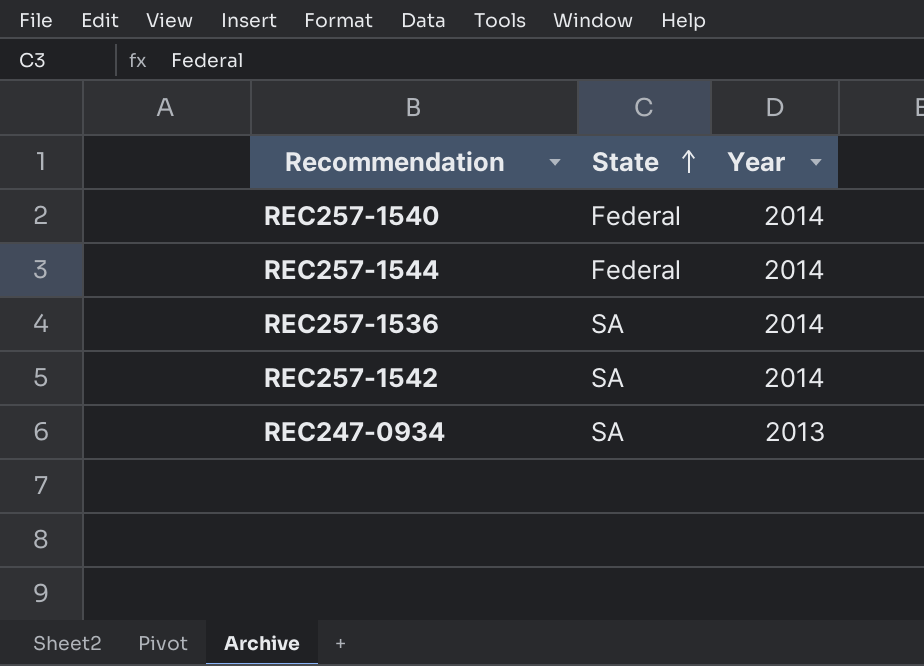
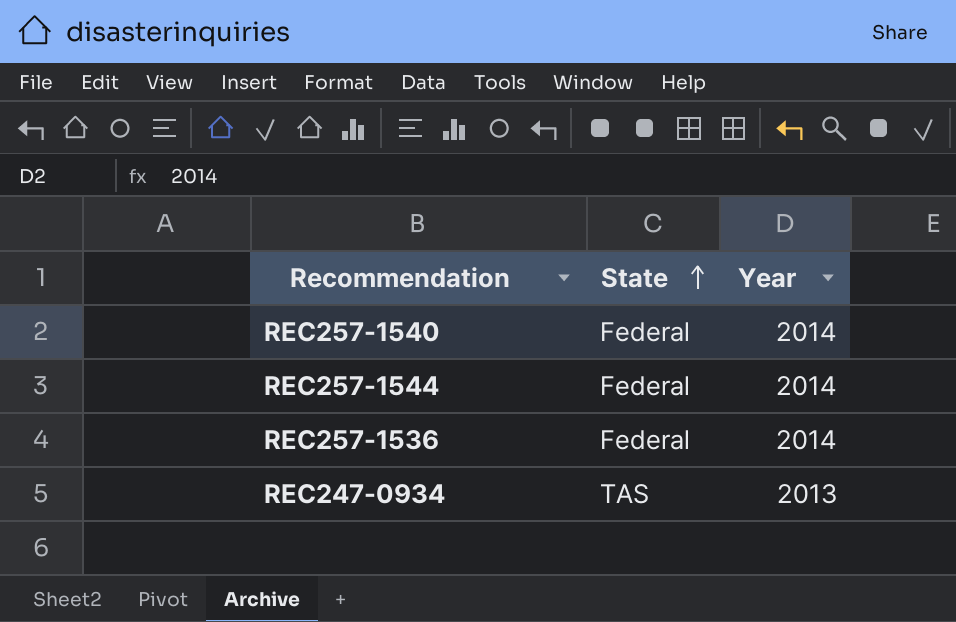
row REC257-1542: SA | 2014 -> none
REC257-1536 | State: SA -> Federal
REC247-0934 | State: SA -> TAS

